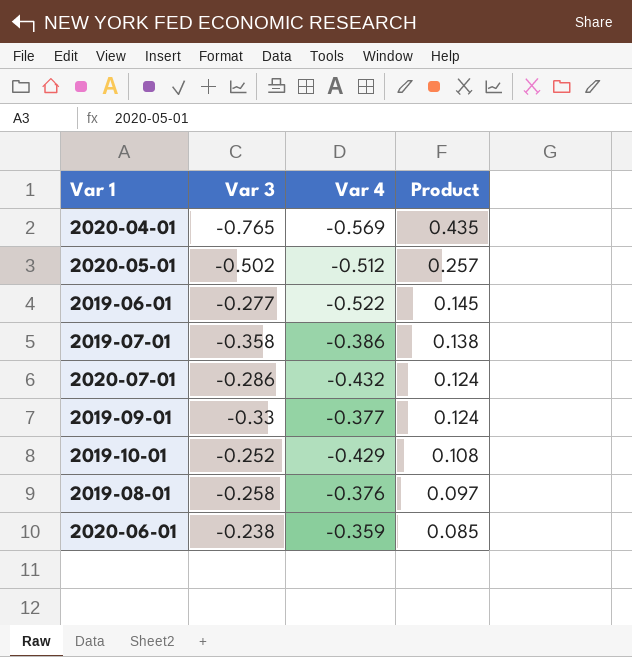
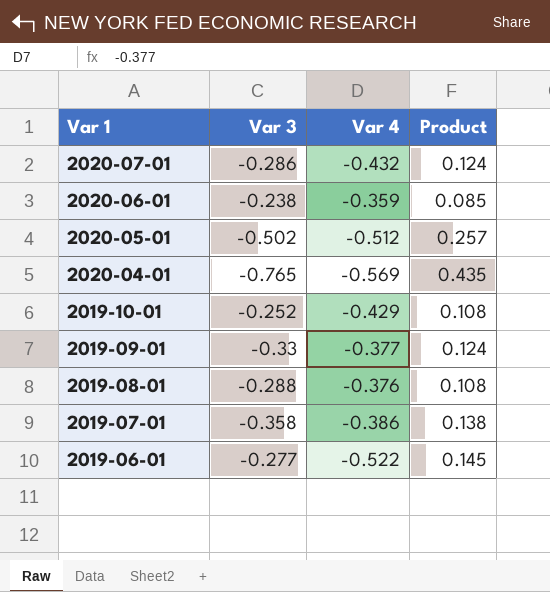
row order: Product descending -> Var 1 descending
2019-08-01 | Var 3: -0.258 -> -0.288
2019-08-01 | Product: 0.097 -> 0.108

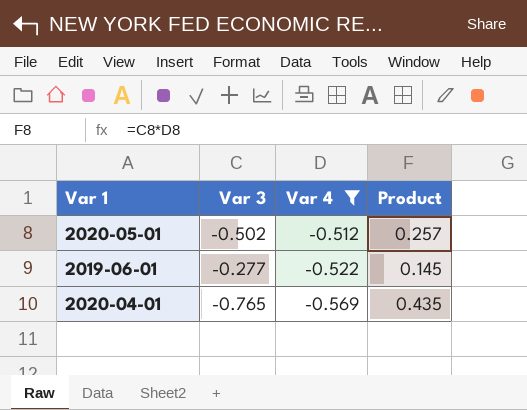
filter: none -> Var 4 <= -0.512
row order: Var 1 descending -> Var 4 descending

